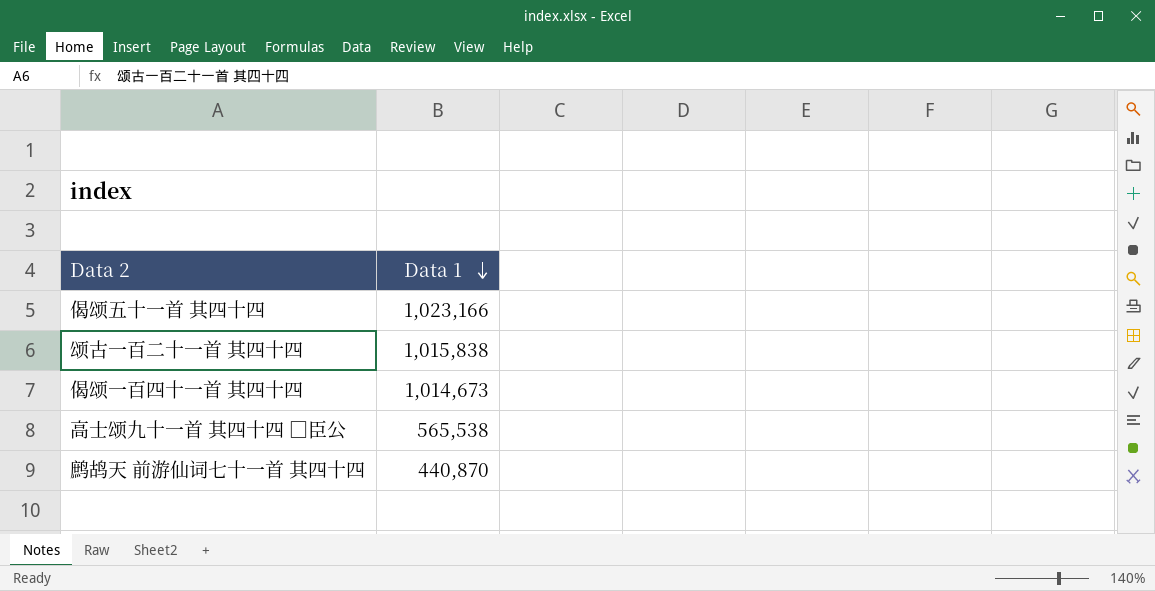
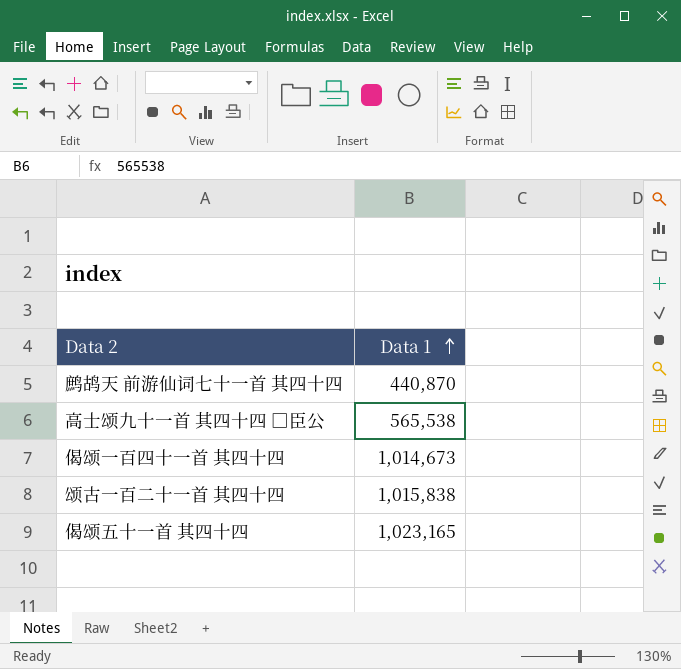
row order: Data 1 descending -> Data 1 ascending
偈颂五十一首 其四十四 | Data 1: 1,023,166 -> 1,023,165

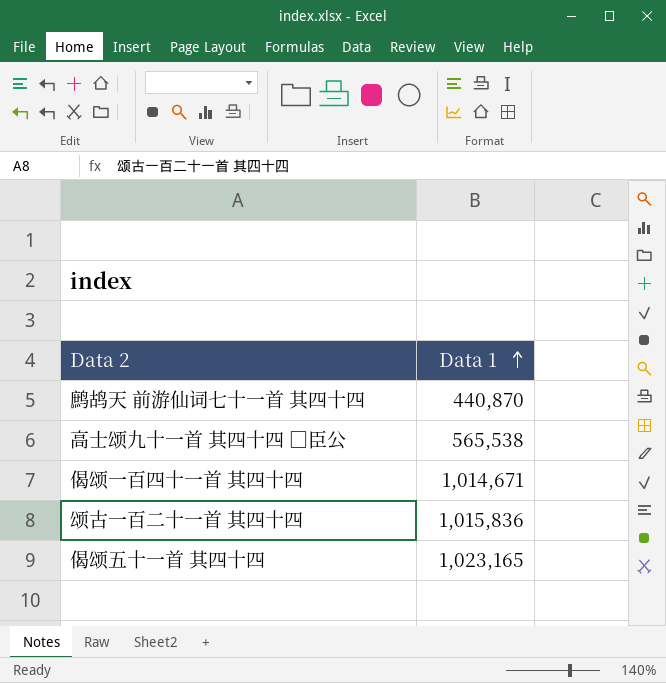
偈颂一百四十一首 其四十四 | Data 1: 1,014,673 -> 1,014,671
颂古一百二十一首 其四十四 | Data 1: 1,015,838 -> 1,015,836

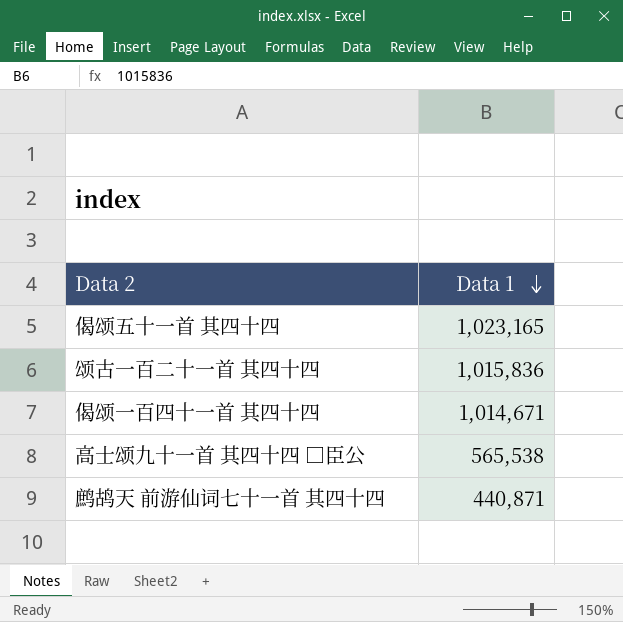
row order: Data 1 ascending -> Data 1 descending
鹧鸪天 前游仙词七十一首 其四十四 | Data 1: 440,870 -> 440,871

